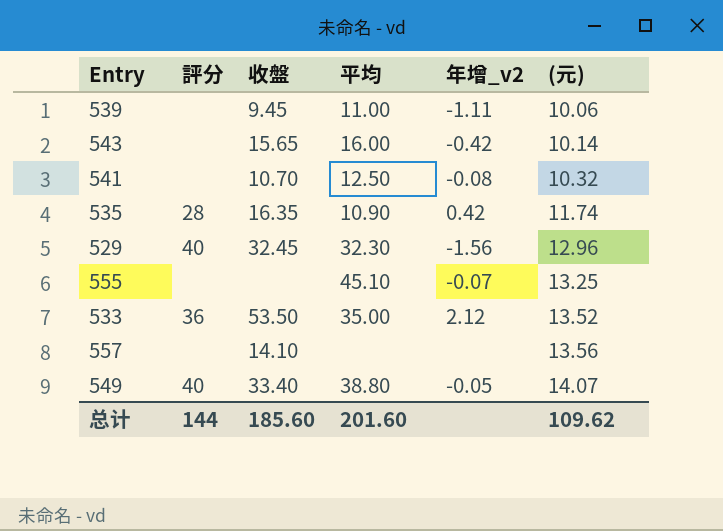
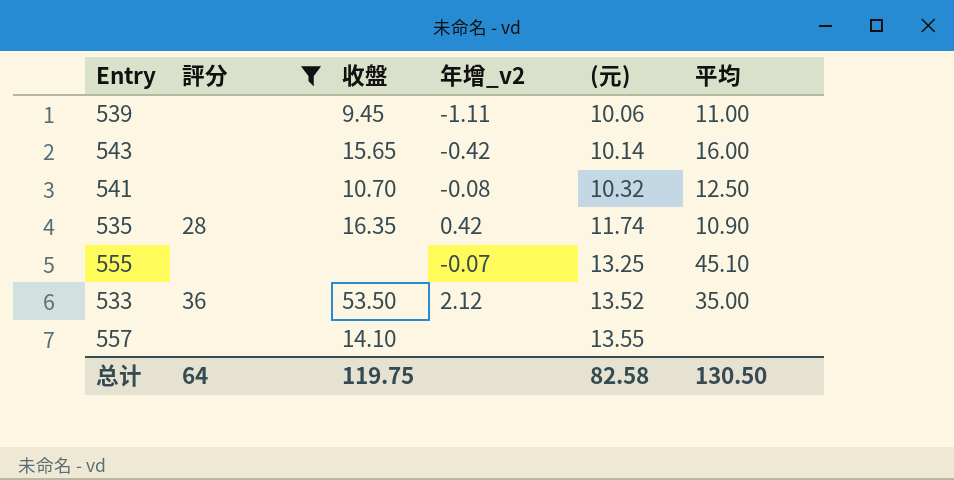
filter: none -> 評分 != 40
column 平均 | position: 4 -> 6
557 | (元): 13.56 -> 13.55
总计 | 評分: 144 -> 64
总计 | 收盤: 185.60 -> 119.75
总计 | (元): 109.62 -> 82.58
总计 | 平均: 201.60 -> 130.50

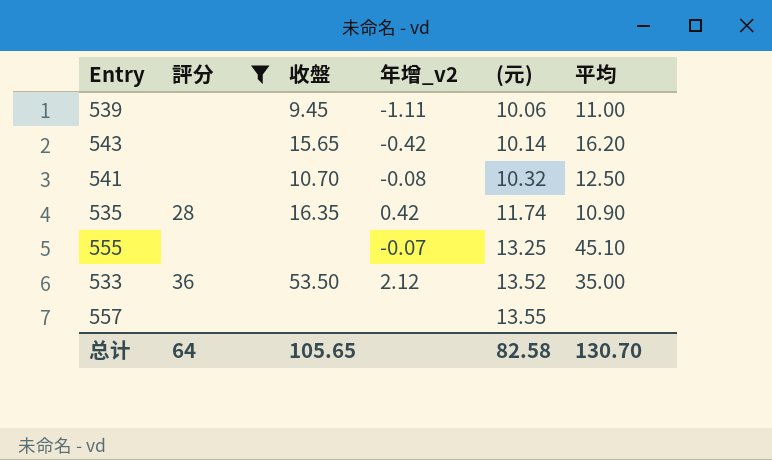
543 | 平均: 16.00 -> 16.20
557 | 收盤: 14.10 -> none
总计 | 收盤: 119.75 -> 105.65
总计 | 平均: 130.50 -> 130.70

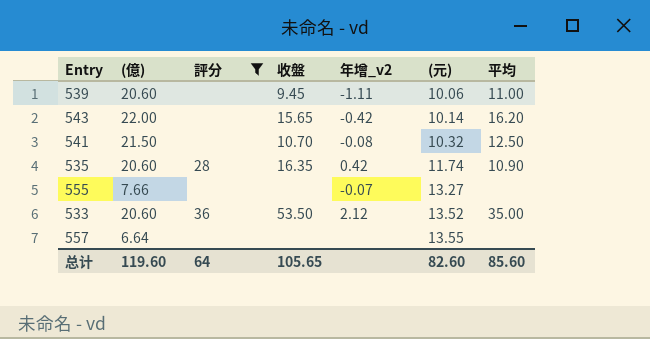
column (億) | position: none -> 2
555 | (元): 13.25 -> 13.27
555 | 平均: 45.10 -> none
总计 | (元): 82.58 -> 82.60
总计 | 平均: 130.70 -> 85.60

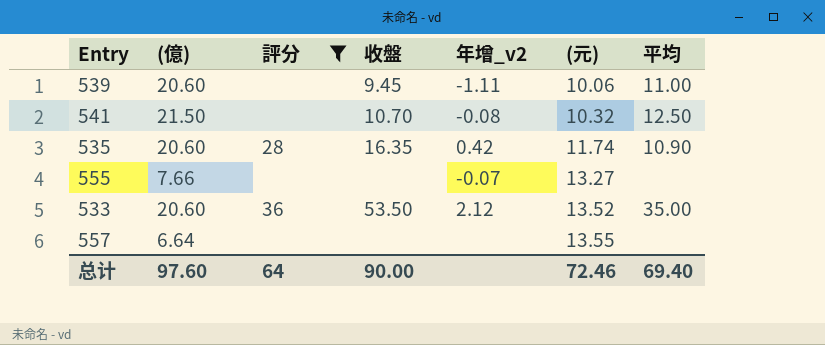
row 543: 22.00 | none | 15.65 | -0.42 | 10.14 | 16.20 -> none
总计 | (億): 119.60 -> 97.60
总计 | 收盤: 105.65 -> 90.00
总计 | (元): 82.60 -> 72.46
总计 | 平均: 85.60 -> 69.40

